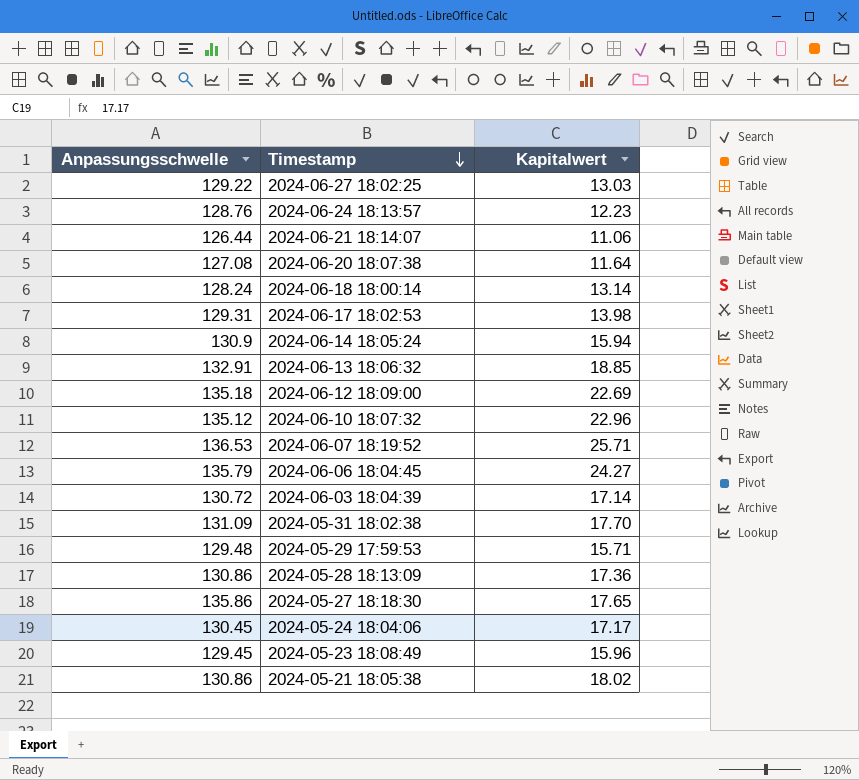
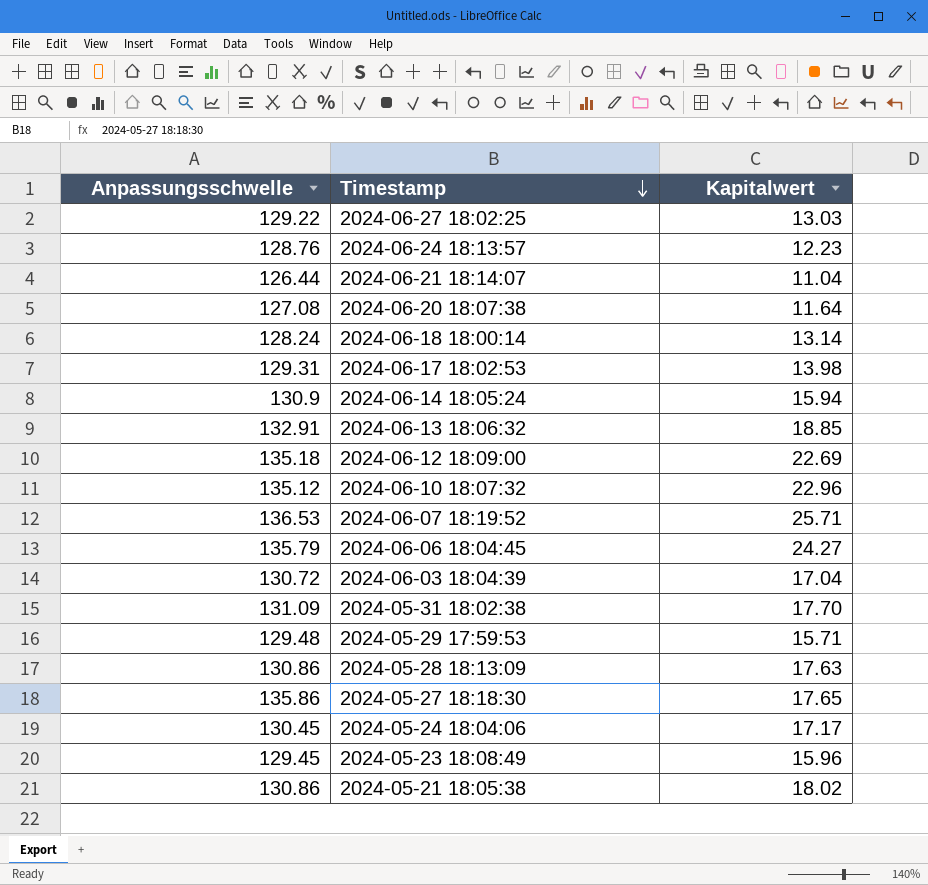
2024-06-21 18:14:07 | Kapitalwert: 11.06 -> 11.04
2024-06-03 18:04:39 | Kapitalwert: 17.14 -> 17.04
2024-05-28 18:13:09 | Kapitalwert: 17.36 -> 17.63

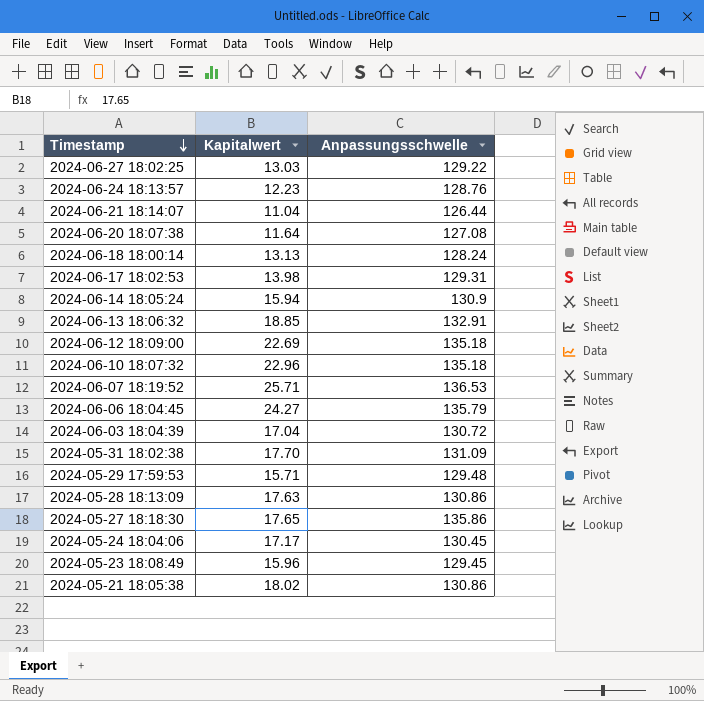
column Anpassungsschwelle | position: 1 -> 3
2024-06-18 18:00:14 | Kapitalwert: 13.14 -> 13.13
2024-06-10 18:07:32 | Anpassungsschwelle: 135.12 -> 135.18

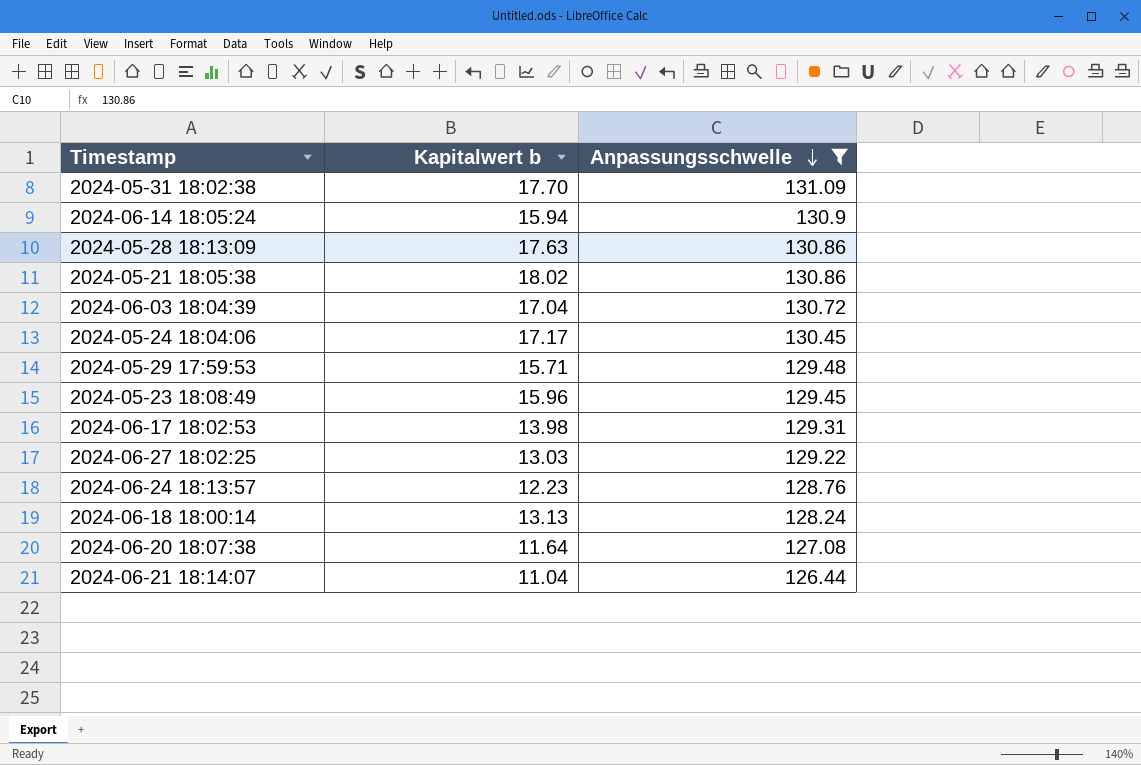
filter: none -> Anpassungsschwelle <= 131.09
row order: Timestamp descending -> Anpassungsschwelle descending
column name: Kapitalwert -> Kapitalwert b

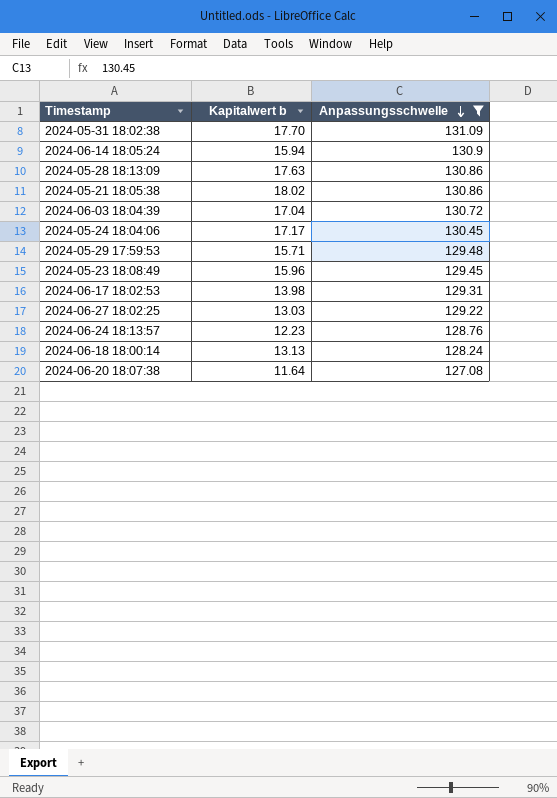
row 2024-06-21 18:14:07: 11.04 | 126.44 -> none

